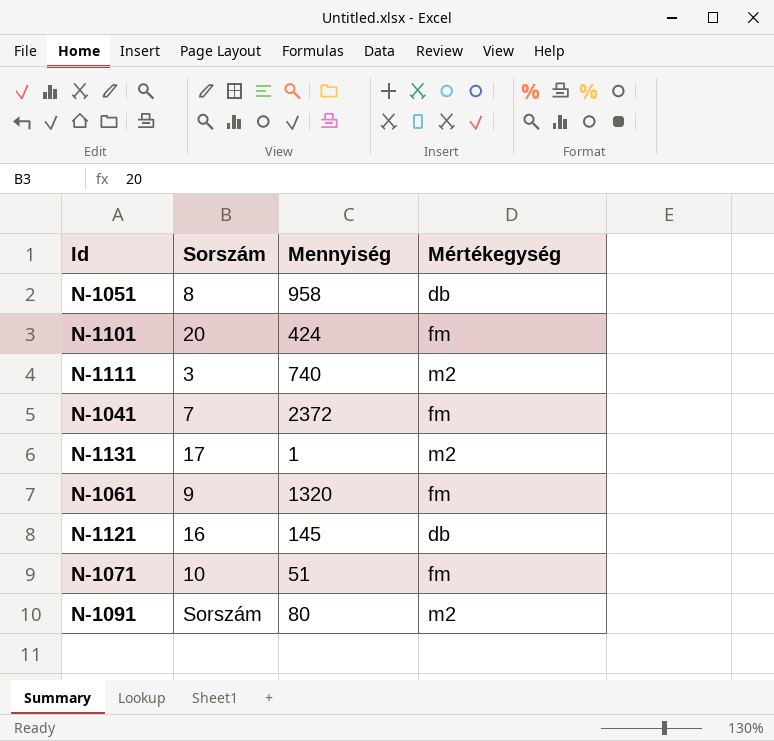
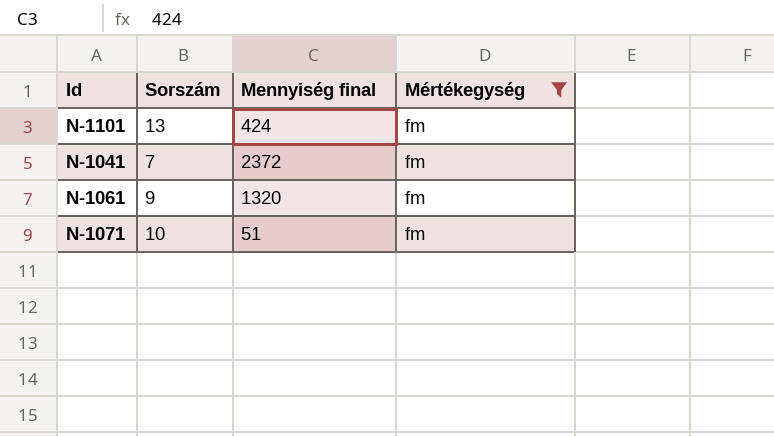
filter: none -> Mértékegység = fm
column name: Mennyiség -> Mennyiség final
N-1101 | Sorszám: 20 -> 13

